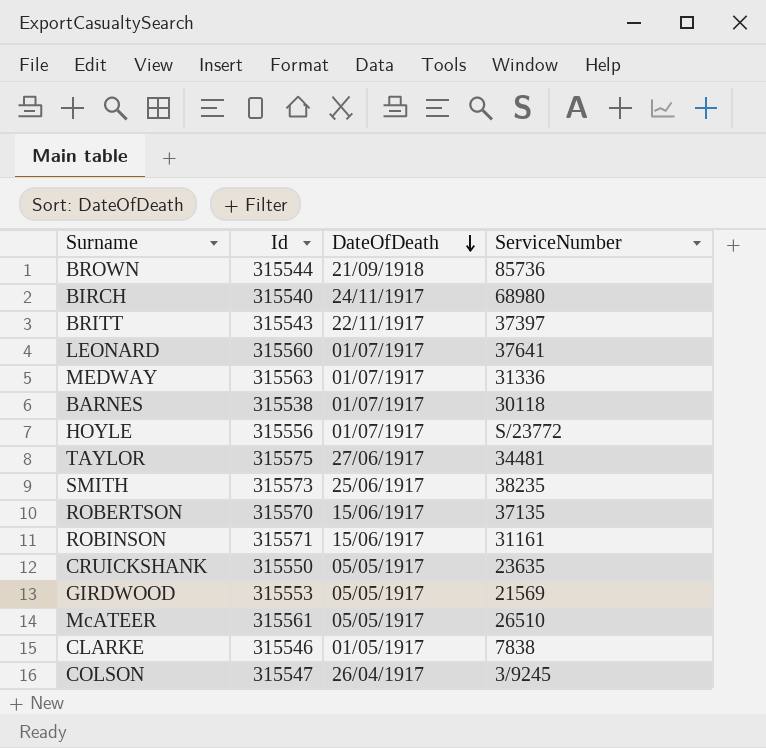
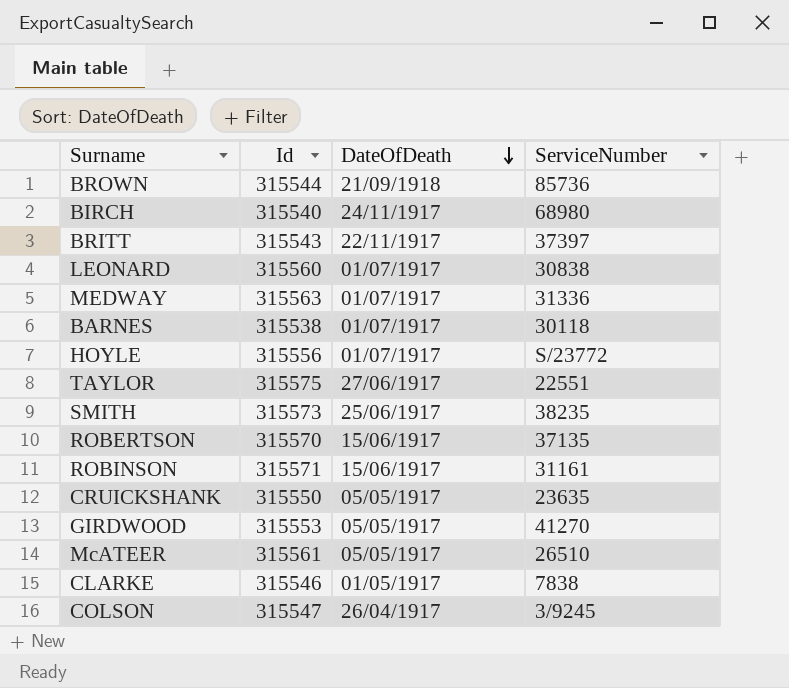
LEONARD | ServiceNumber: 37641 -> 30838
TAYLOR | ServiceNumber: 34481 -> 22551
GIRDWOOD | ServiceNumber: 21569 -> 41270

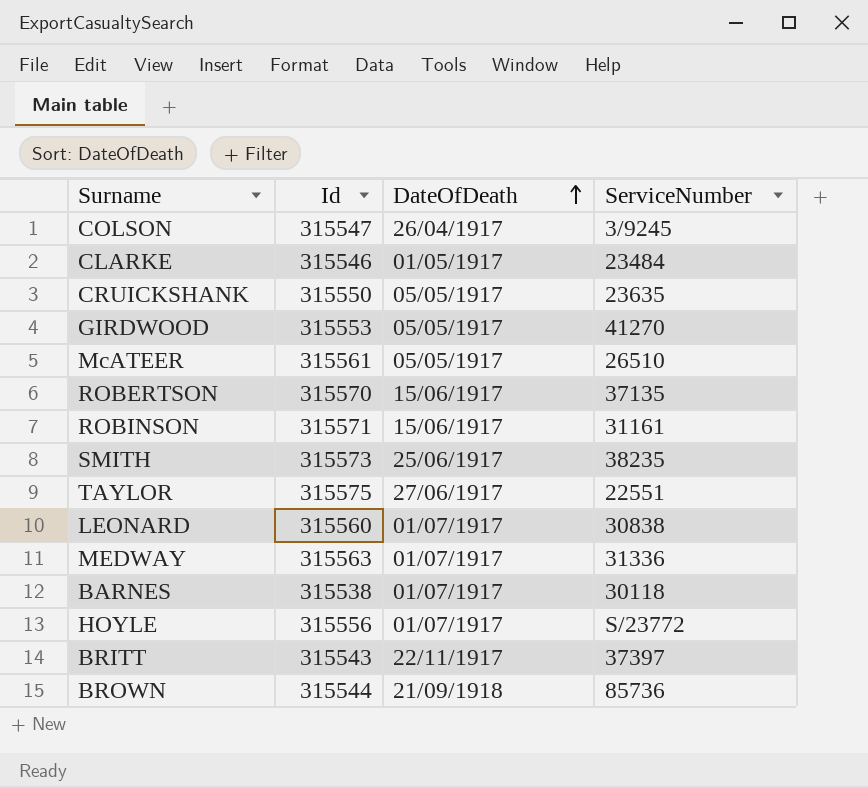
row order: DateOfDeath descending -> DateOfDeath ascending
row BIRCH: 315540 | 24/11/1917 | 68980 -> none
CLARKE | ServiceNumber: 7838 -> 23484

